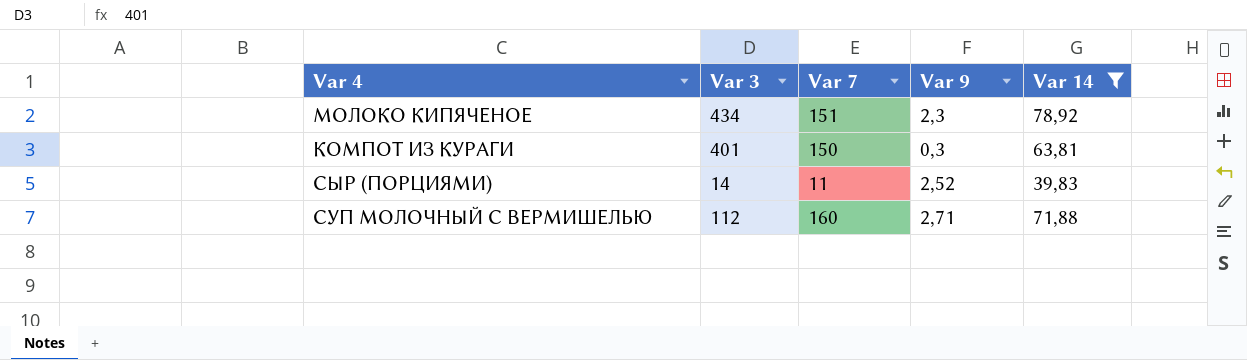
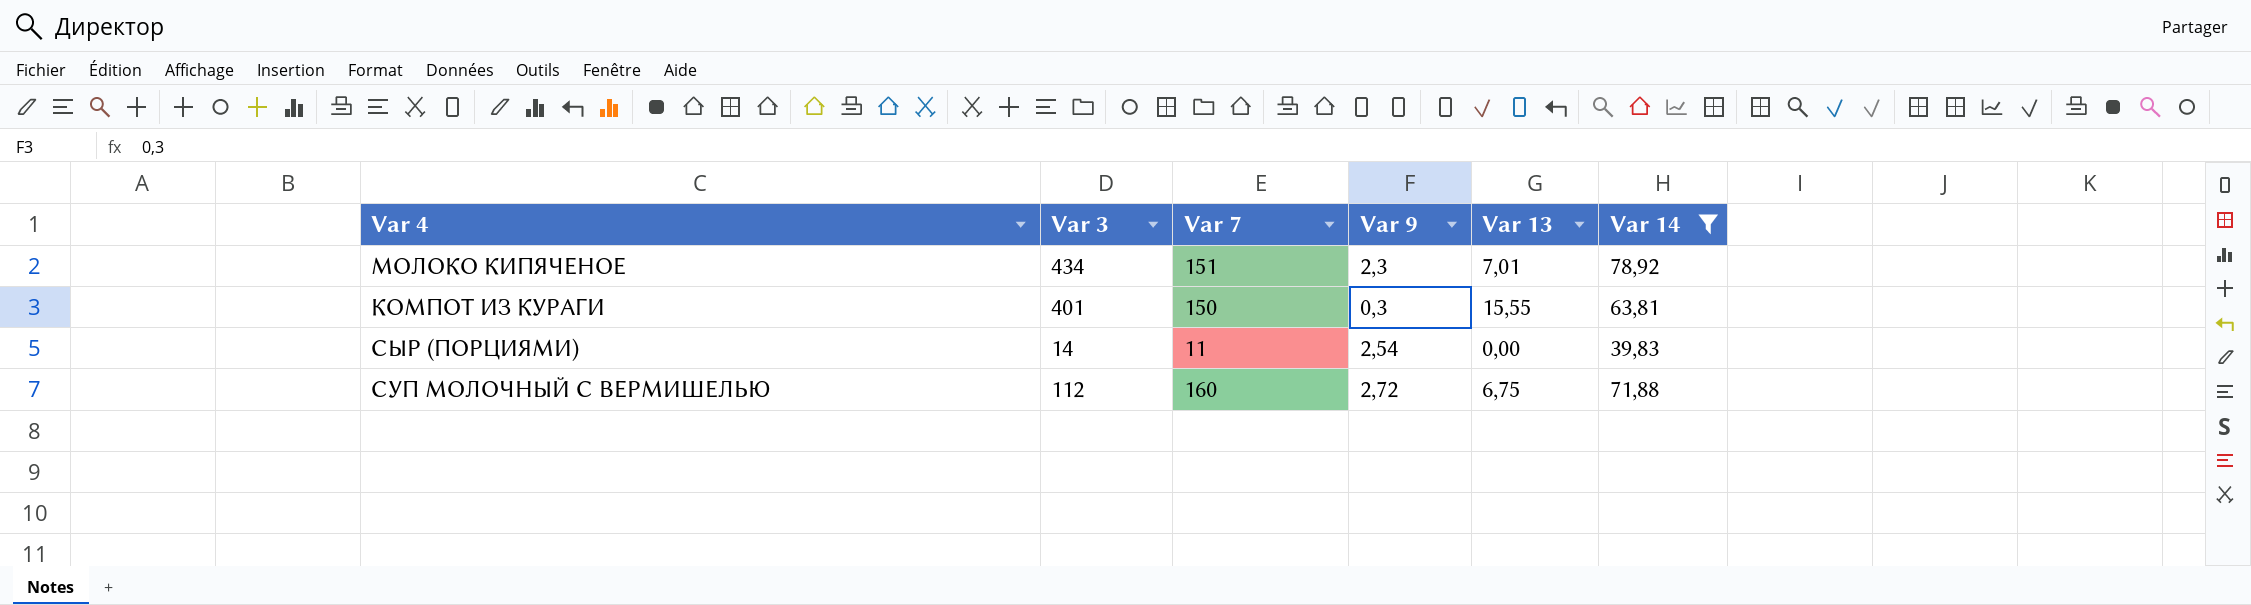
column Var 13 | position: none -> 5
СЫР (ПОРЦИЯМИ) | Var 9: 2,52 -> 2,54
СУП МОЛОЧНЫЙ С ВЕРМИШЕЛЬЮ | Var 9: 2,71 -> 2,72

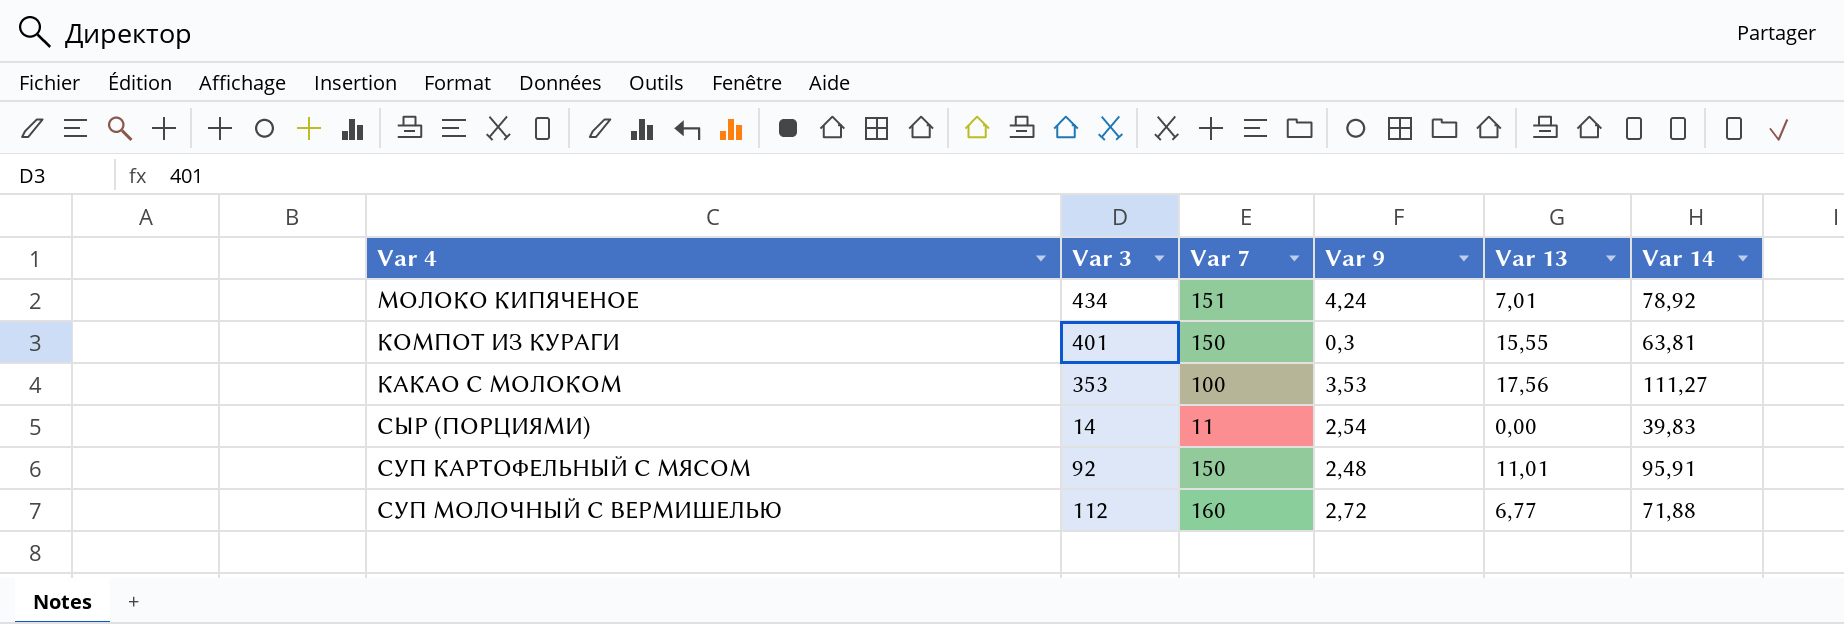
filter: Var 14 <= 78,92 -> none
МОЛОКО КИПЯЧЕНОЕ | Var 9: 2,3 -> 4,24
СУП МОЛОЧНЫЙ С ВЕРМИШЕЛЬЮ | Var 13: 6,75 -> 6,77

